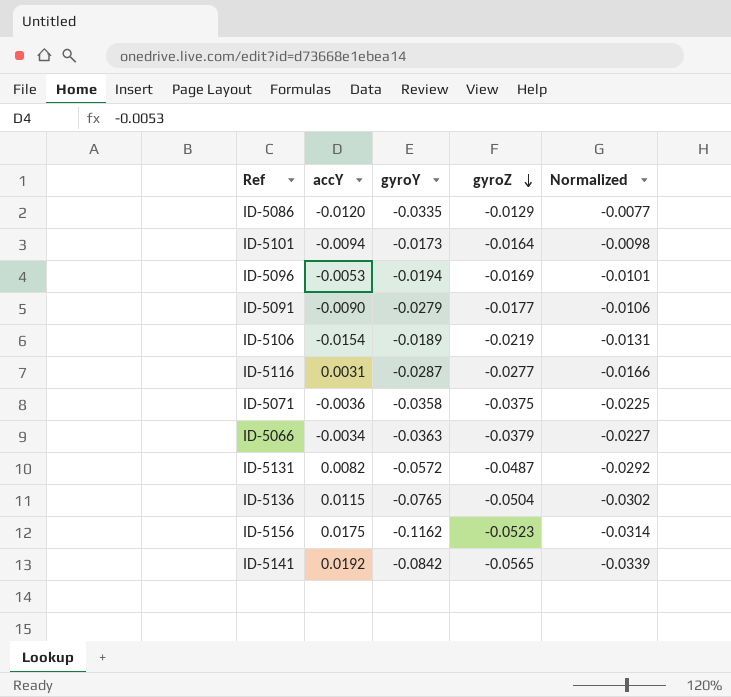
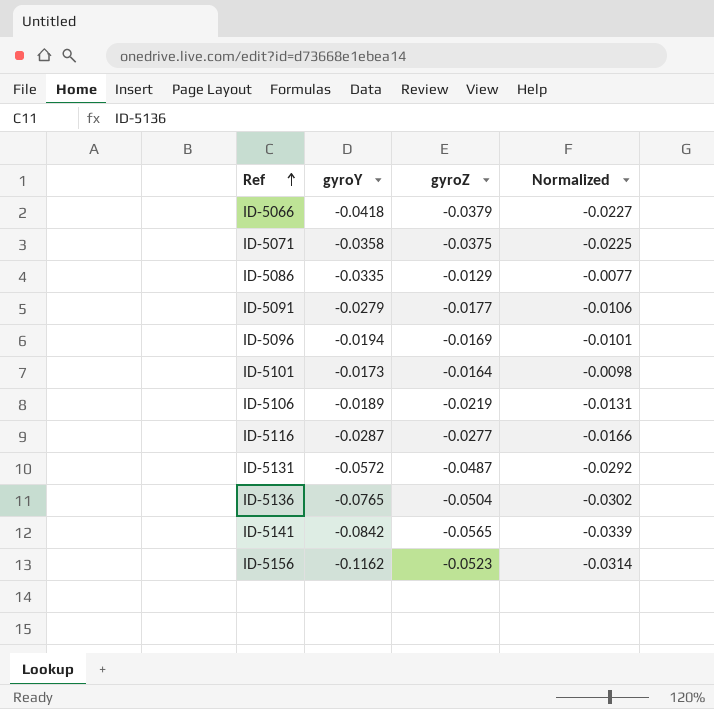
row order: gyroZ descending -> Ref ascending
column accY | position: 2 -> none
ID-5066 | gyroY: -0.0363 -> -0.0418

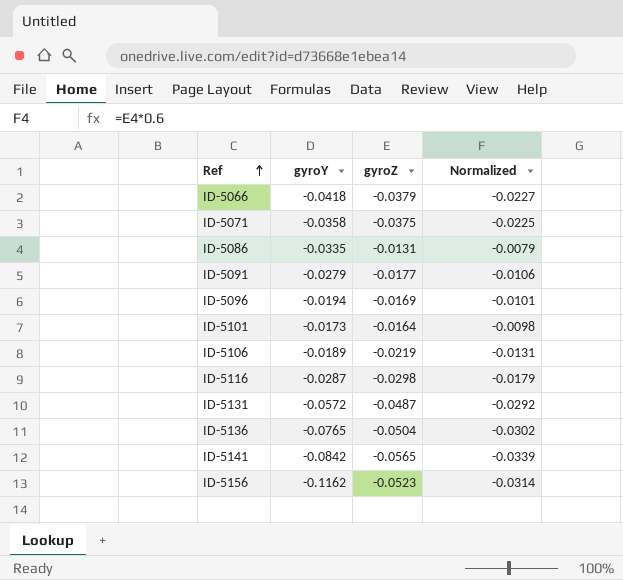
ID-5086 | gyroZ: -0.0129 -> -0.0131
ID-5086 | Normalized: -0.0077 -> -0.0079
ID-5116 | gyroZ: -0.0277 -> -0.0298
ID-5116 | Normalized: -0.0166 -> -0.0179

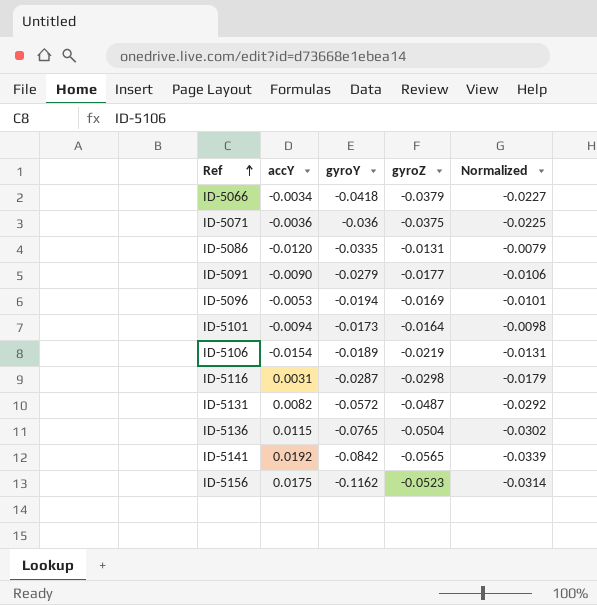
column accY | position: none -> 2
ID-5071 | gyroY: -0.0358 -> -0.036

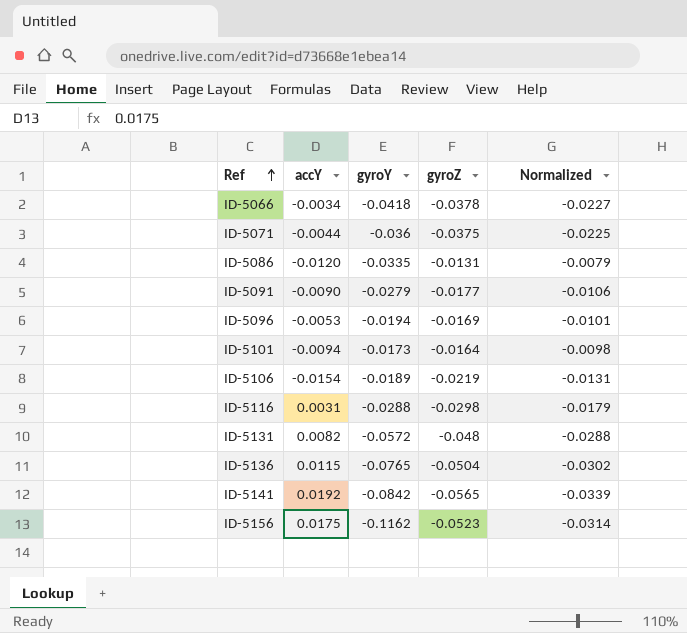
ID-5066 | gyroZ: -0.0379 -> -0.0378
ID-5071 | accY: -0.0036 -> -0.0044
ID-5116 | gyroY: -0.0287 -> -0.0288
ID-5131 | gyroZ: -0.0487 -> -0.048
ID-5131 | Normalized: -0.0292 -> -0.0288

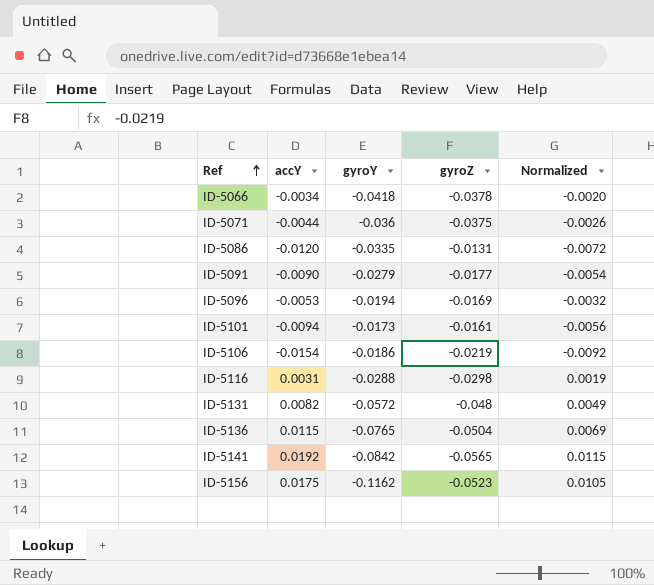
column Normalized | formula: [gyroZ] * 0.6 -> [accY] * 0.6
ID-5101 | gyroZ: -0.0164 -> -0.0161
ID-5106 | gyroY: -0.0189 -> -0.0186

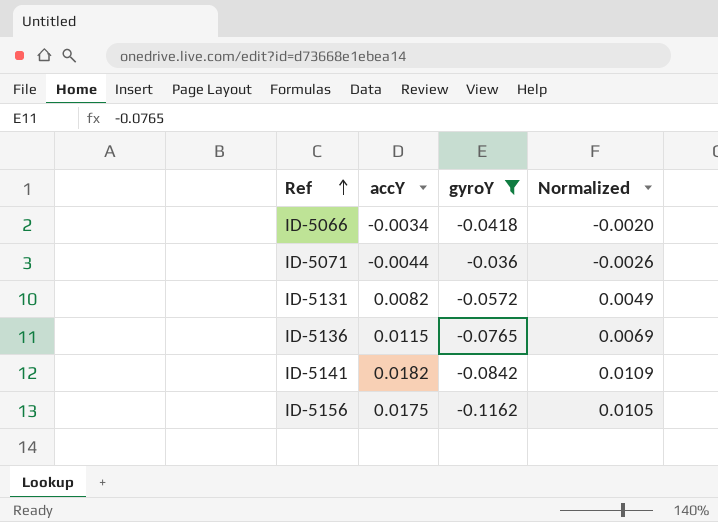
filter: none -> gyroY <= -0.036
column gyroZ | position: 4 -> none
ID-5141 | accY: 0.0192 -> 0.0182
ID-5141 | Normalized: 0.0115 -> 0.0109

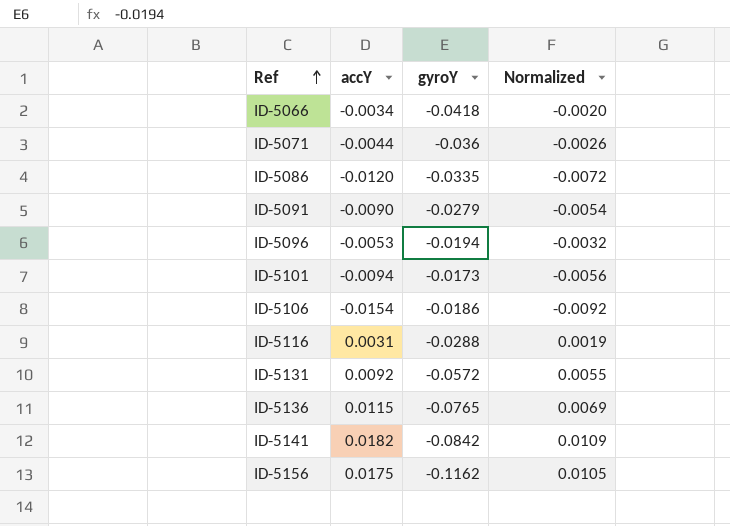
filter: gyroY <= -0.036 -> none
ID-5131 | accY: 0.0082 -> 0.0092
ID-5131 | Normalized: 0.0049 -> 0.0055

